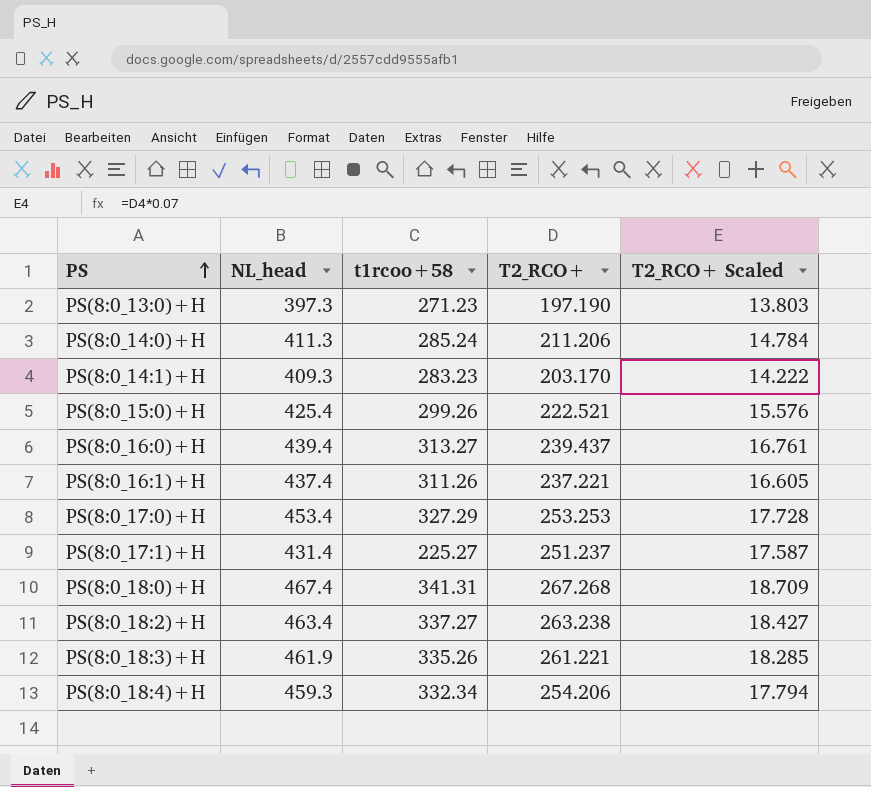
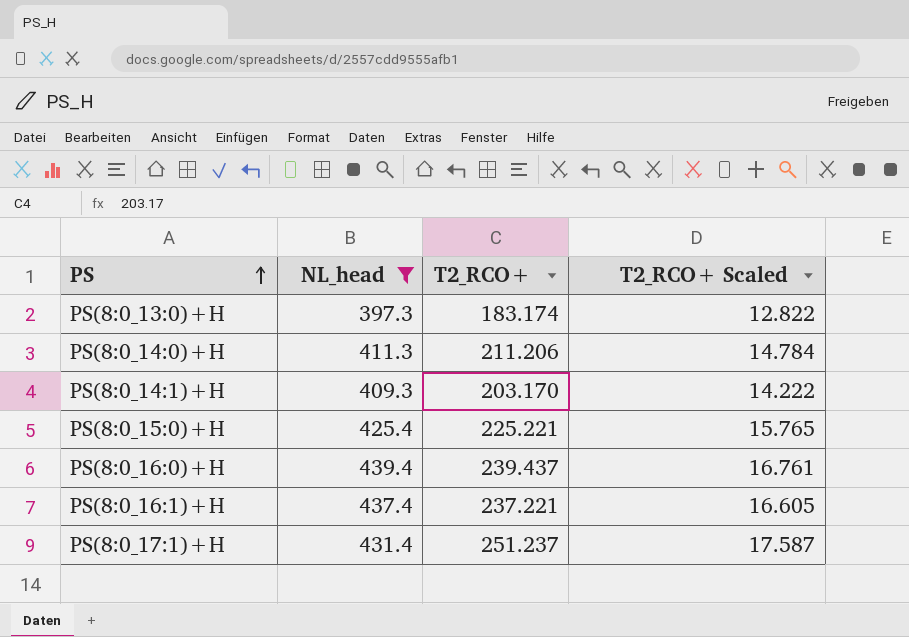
filter: none -> NL_head <= 439.4
column t1rcoo+58 | position: 3 -> none
PS(8:0_13:0)+H | T2_RCO+: 197.190 -> 183.174
PS(8:0_13:0)+H | T2_RCO+ Scaled: 13.803 -> 12.822
PS(8:0_15:0)+H | T2_RCO+: 222.521 -> 225.221
PS(8:0_15:0)+H | T2_RCO+ Scaled: 15.576 -> 15.765

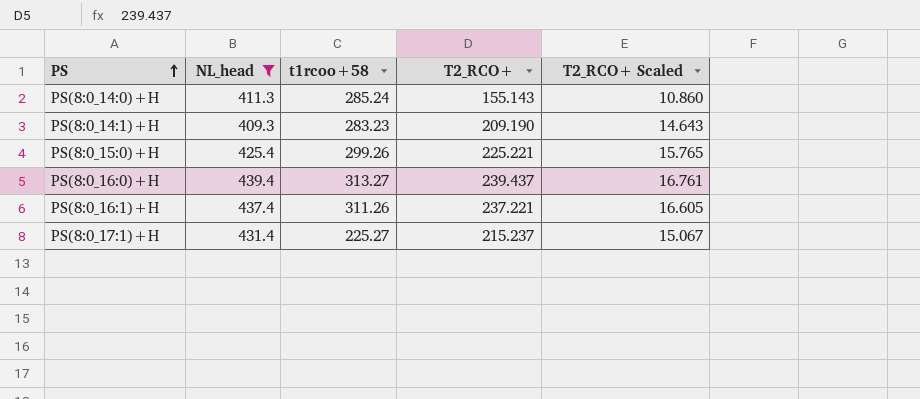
column t1rcoo+58 | position: none -> 3
row PS(8:0_13:0)+H: 397.3 | 183.174 | 12.822 -> none
PS(8:0_14:0)+H | T2_RCO+: 211.206 -> 155.143
PS(8:0_14:0)+H | T2_RCO+ Scaled: 14.784 -> 10.860
PS(8:0_14:1)+H | T2_RCO+: 203.170 -> 209.190
PS(8:0_14:1)+H | T2_RCO+ Scaled: 14.222 -> 14.643
PS(8:0_17:1)+H | T2_RCO+: 251.237 -> 215.237
PS(8:0_17:1)+H | T2_RCO+ Scaled: 17.587 -> 15.067

